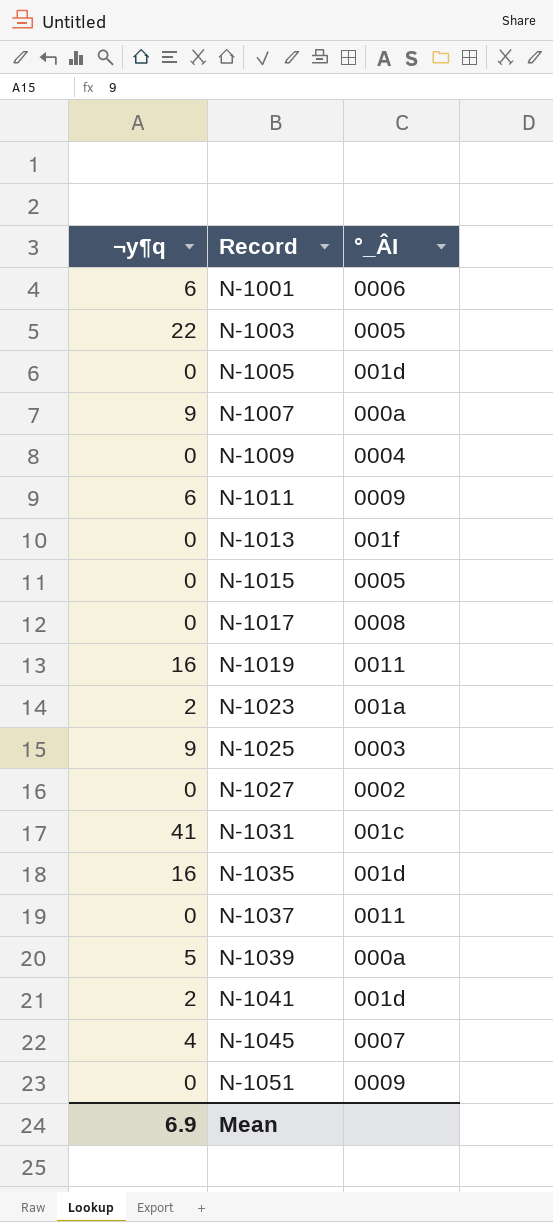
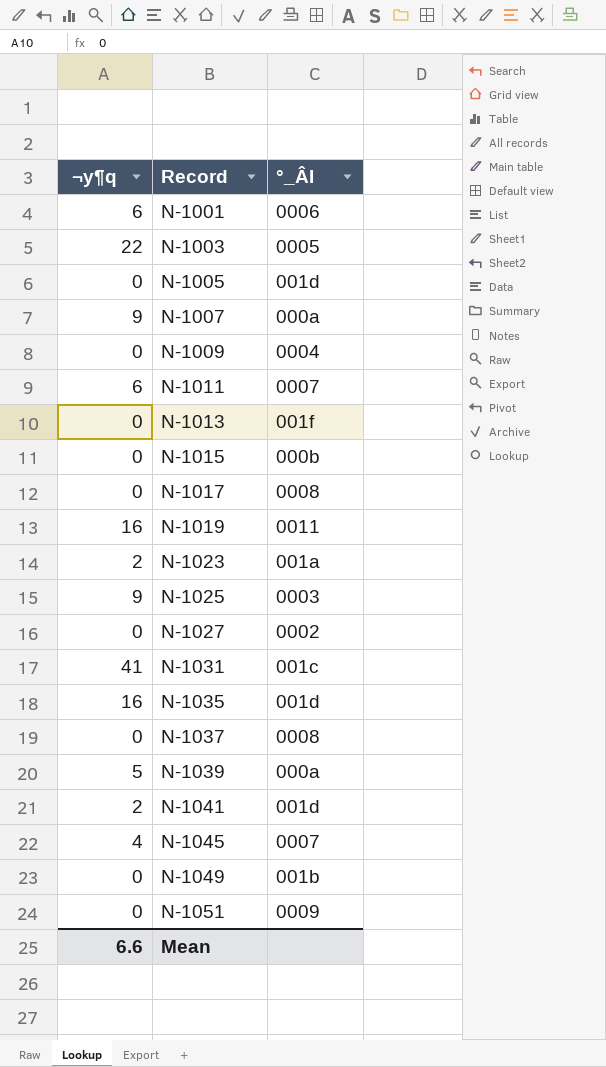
N-1011 | °_ÂI: 0009 -> 0007
N-1015 | °_ÂI: 0005 -> 000b
N-1037 | °_ÂI: 0011 -> 0008
row N-1049: none -> 0 | 001b
Mean | ¬y¶q: 6.9 -> 6.6

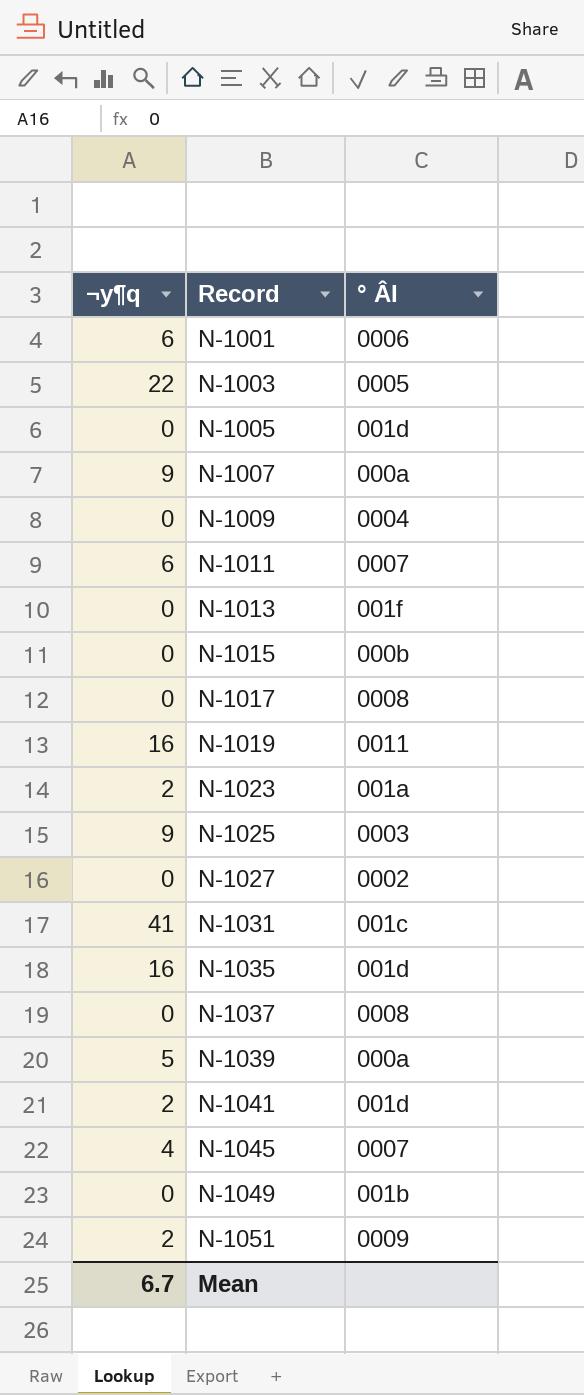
column name: °_ÂI -> ° ÂI
N-1051 | ¬y¶q: 0 -> 2
Mean | ¬y¶q: 6.6 -> 6.7

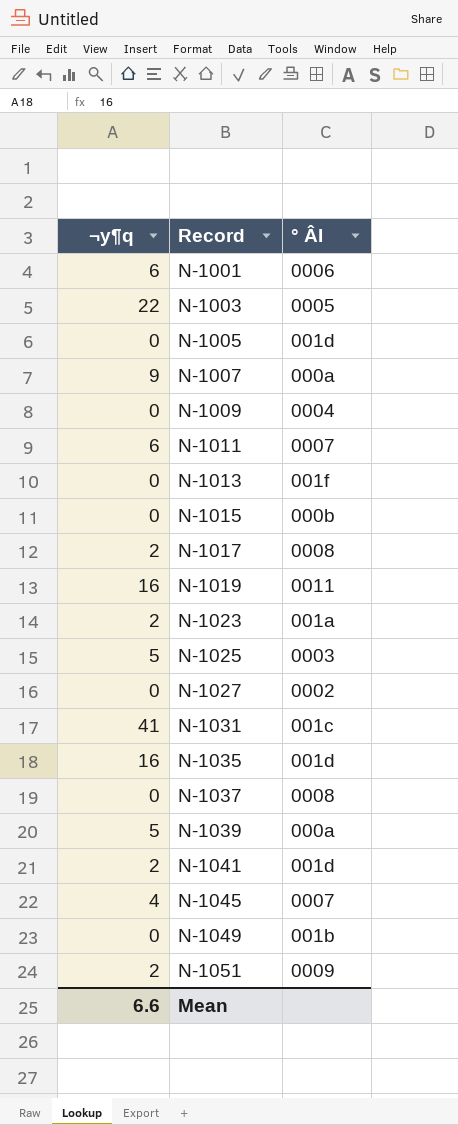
N-1017 | ¬y¶q: 0 -> 2
N-1025 | ¬y¶q: 9 -> 5
Mean | ¬y¶q: 6.7 -> 6.6

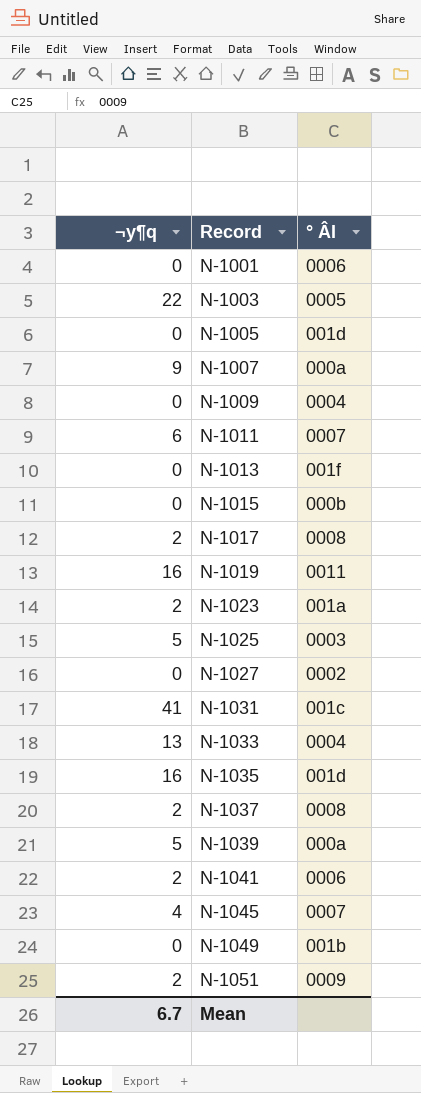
N-1001 | ¬y¶q: 6 -> 0
row N-1033: none -> 13 | 0004
N-1037 | ¬y¶q: 0 -> 2
N-1041 | ° ÂI: 001d -> 0006
Mean | ¬y¶q: 6.6 -> 6.7

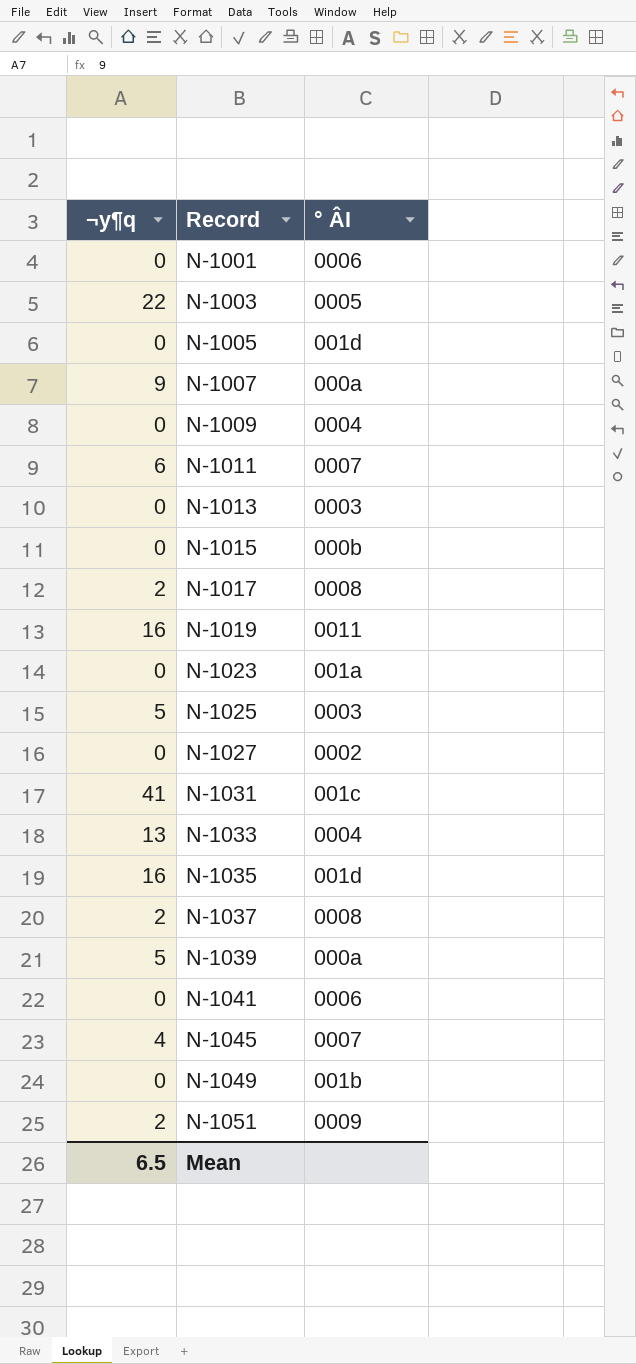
N-1013 | ° ÂI: 001f -> 0003
N-1023 | ¬y¶q: 2 -> 0
N-1041 | ¬y¶q: 2 -> 0
Mean | ¬y¶q: 6.7 -> 6.5

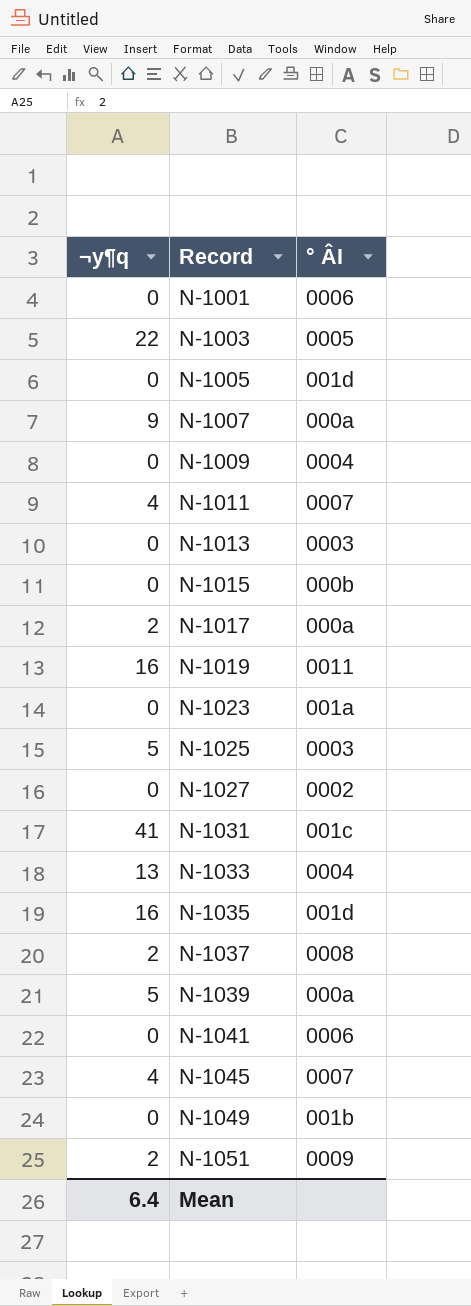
N-1011 | ¬y¶q: 6 -> 4
N-1017 | ° ÂI: 0008 -> 000a
Mean | ¬y¶q: 6.5 -> 6.4

